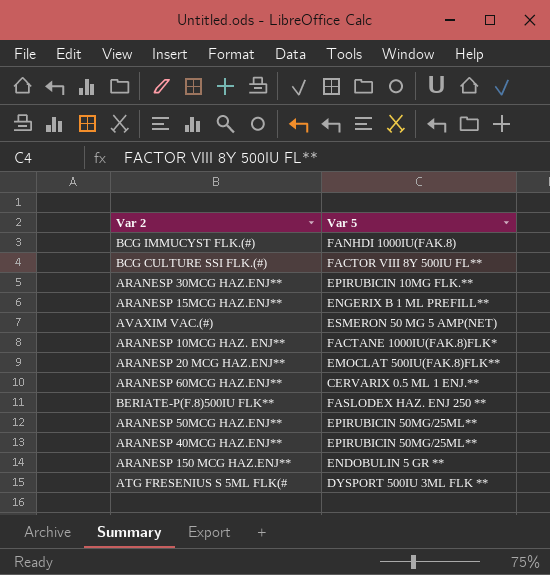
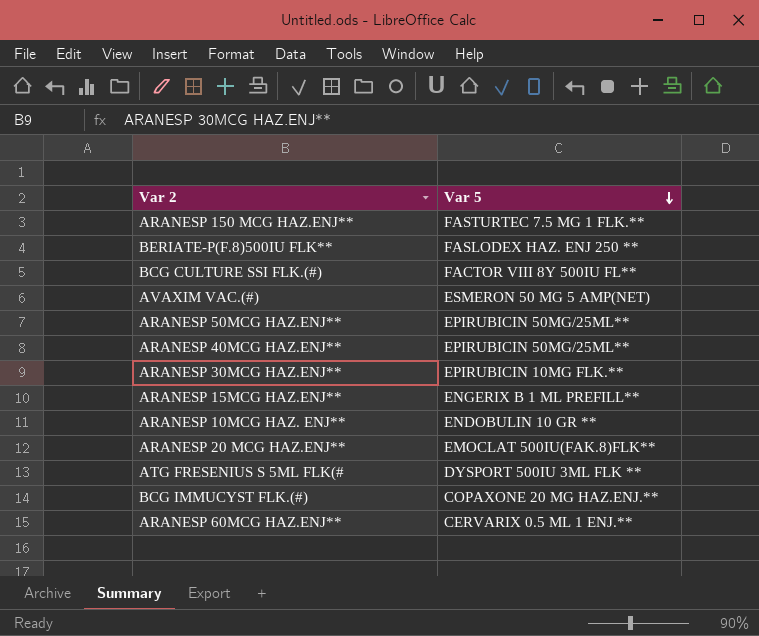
row order: none -> Var 5 descending
ARANESP 150 MCG HAZ.ENJ** | Var 5: ENDOBULIN 5 GR ** -> FASTURTEC 7.5 MG 1 FLK.**
ARANESP 10MCG HAZ. ENJ** | Var 5: FACTANE 1000IU(FAK.8)FLK* -> ENDOBULIN 10 GR **
BCG IMMUCYST FLK.(#) | Var 5: FANHDI 1000IU(FAK.8) -> COPAXONE 20 MG HAZ.ENJ.**

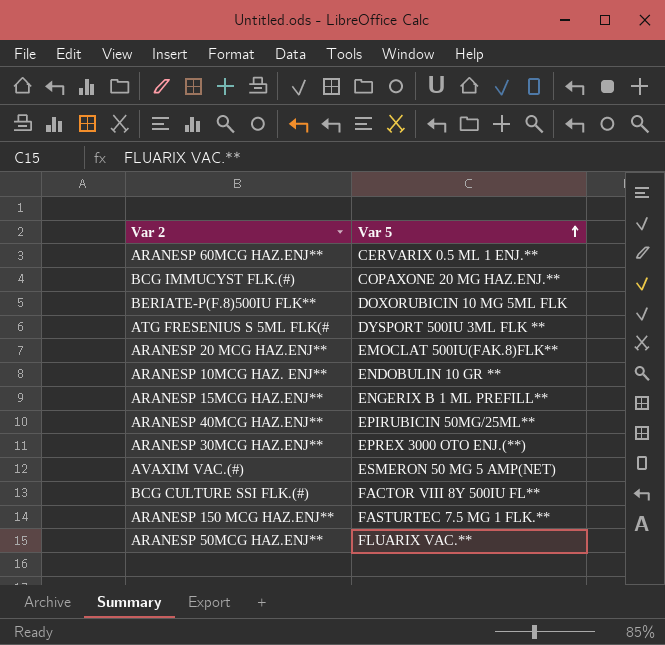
row order: Var 5 descending -> Var 5 ascending
BERIATE-P(F.8)500IU FLK** | Var 5: FASLODEX HAZ. ENJ 250 ** -> DOXORUBICIN 10 MG 5ML FLK
ARANESP 30MCG HAZ.ENJ** | Var 5: EPIRUBICIN 10MG FLK.** -> EPREX 3000 OTO ENJ.(**)
ARANESP 50MCG HAZ.ENJ** | Var 5: EPIRUBICIN 50MG/25ML** -> FLUARIX VAC.**

